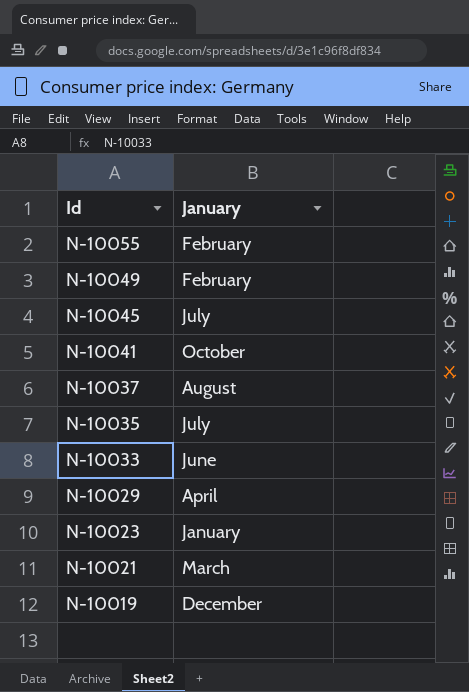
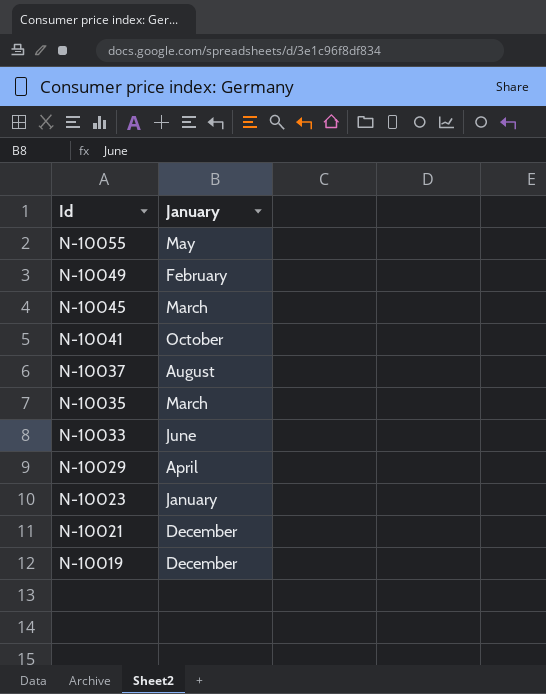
N-10055 | January: February -> May
N-10045 | January: July -> March
N-10035 | January: July -> March
N-10021 | January: March -> December

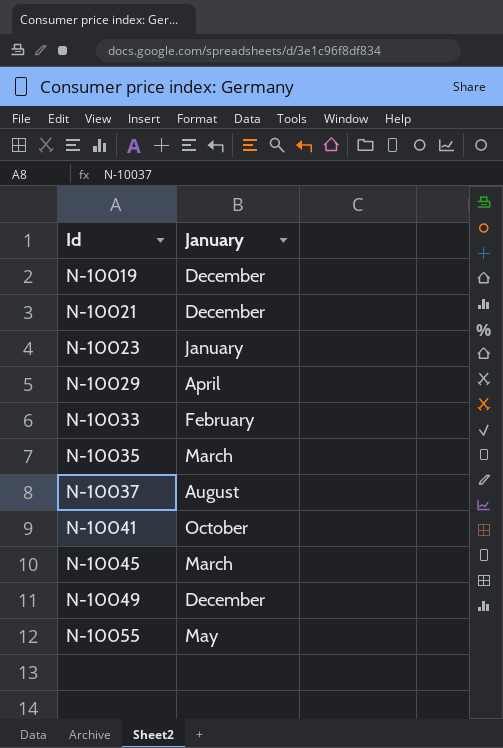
row order: Id descending -> Id ascending
N-10033 | January: June -> February
N-10049 | January: February -> December

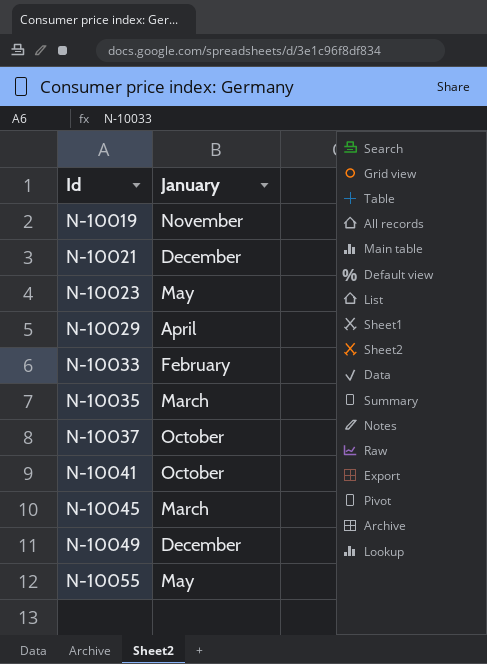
N-10019 | January: December -> November
N-10023 | January: January -> May
N-10037 | January: August -> October

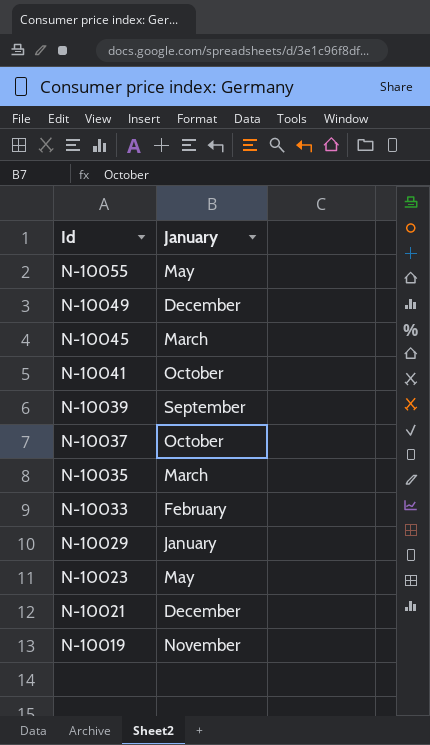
row order: Id ascending -> Id descending
row N-10039: none -> September
N-10029 | January: April -> January

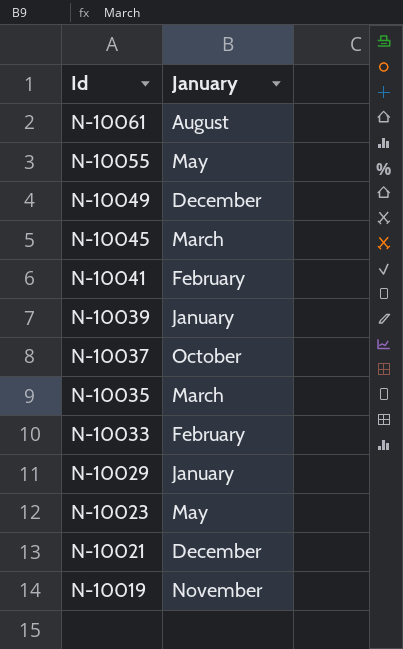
row N-10061: none -> August
N-10041 | January: October -> February
N-10039 | January: September -> January

